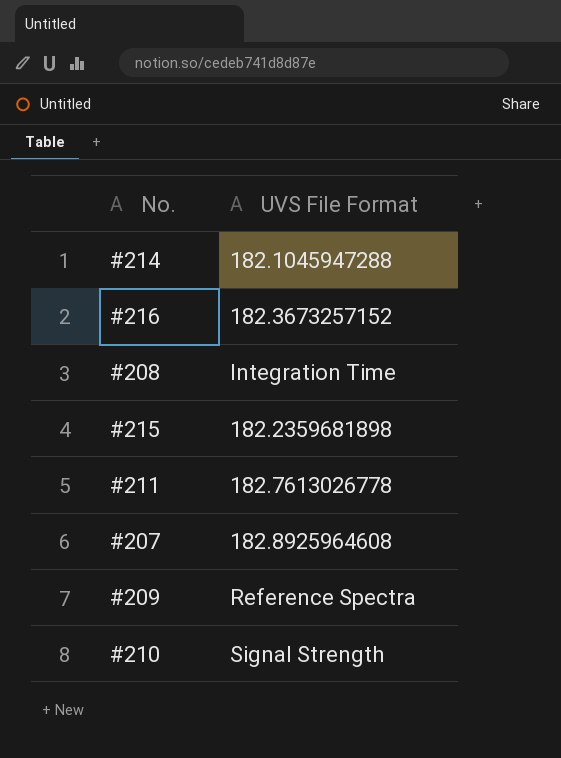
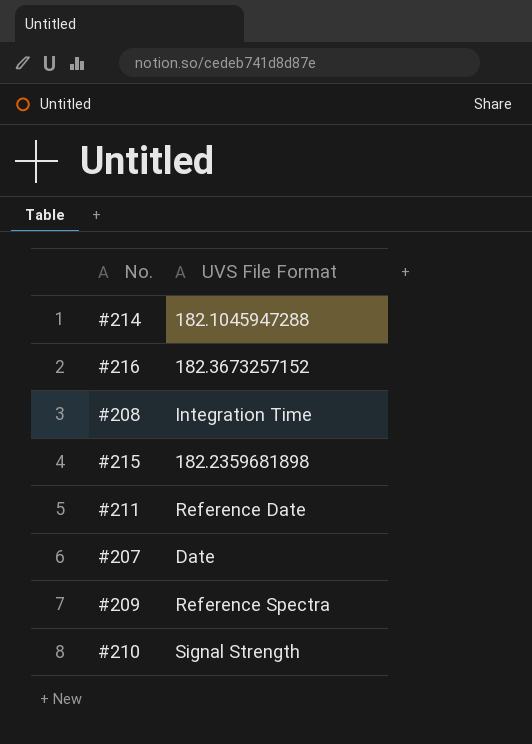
#211 | UVS File Format: 182.7613026778 -> Reference Date
#207 | UVS File Format: 182.8925964608 -> Date

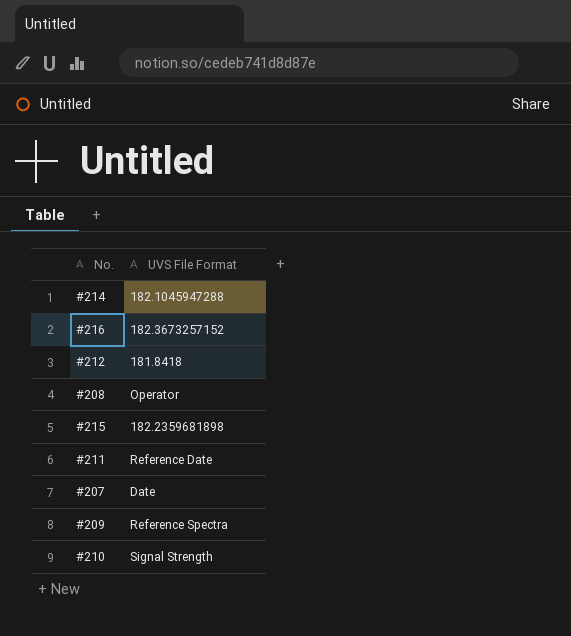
row #212: none -> 181.8418
#208 | UVS File Format: Integration Time -> Operator

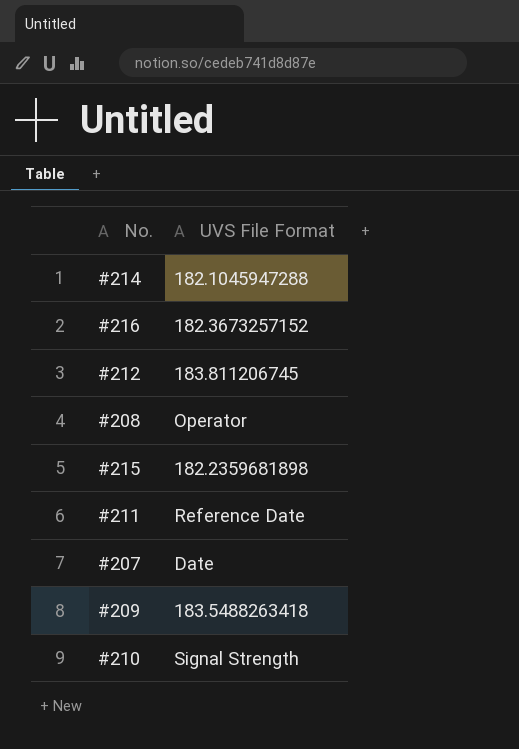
#212 | UVS File Format: 181.8418 -> 183.811206745
#209 | UVS File Format: Reference Spectra -> 183.5488263418

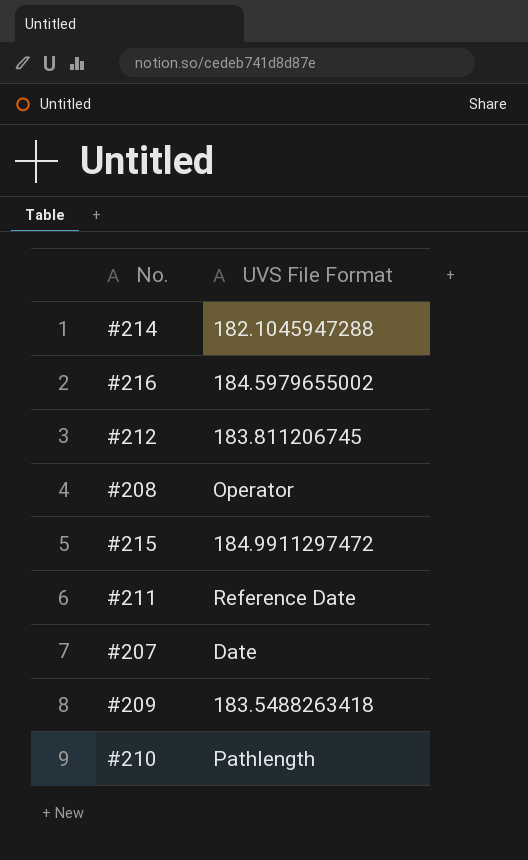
#216 | UVS File Format: 182.3673257152 -> 184.5979655002
#215 | UVS File Format: 182.2359681898 -> 184.9911297472
#210 | UVS File Format: Signal Strength -> Pathlength

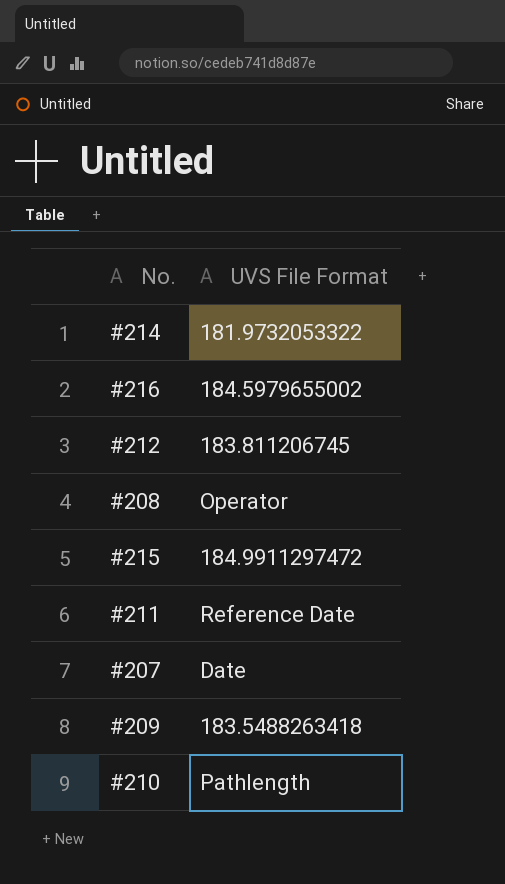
#214 | UVS File Format: 182.1045947288 -> 181.9732053322

